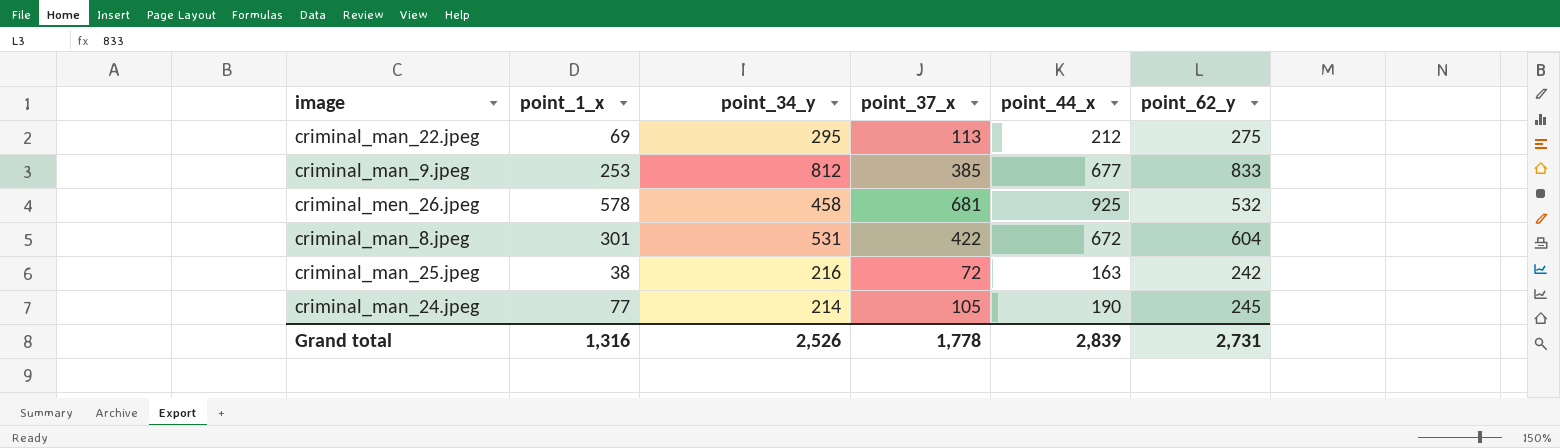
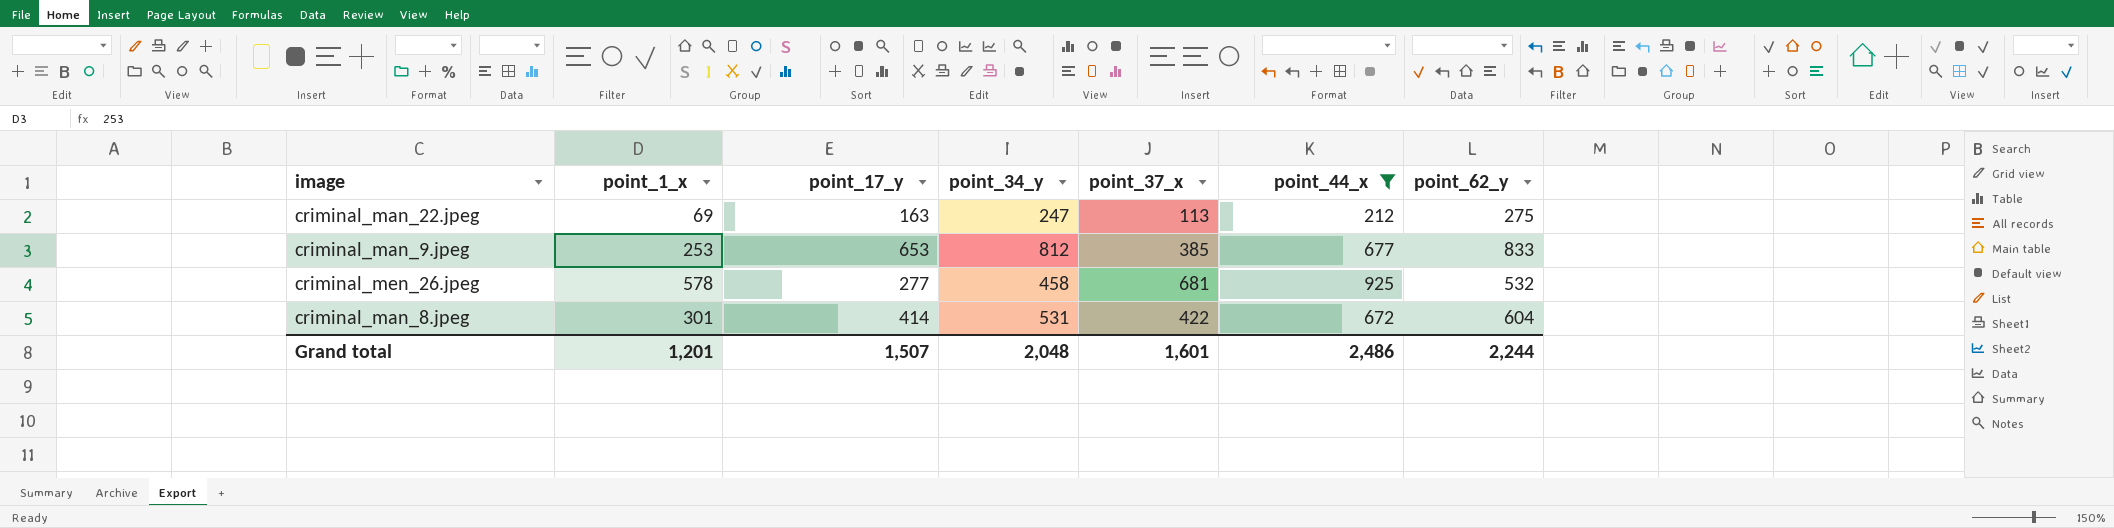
filter: none -> point_44_x >= 212
column point_17_y | position: none -> 3
criminal_man_22.jpeg | point_34_y: 295 -> 247
Grand total | point_1_x: 1,316 -> 1,201
Grand total | point_34_y: 2,526 -> 2,048
Grand total | point_37_x: 1,778 -> 1,601
Grand total | point_44_x: 2,839 -> 2,486
Grand total | point_62_y: 2,731 -> 2,244

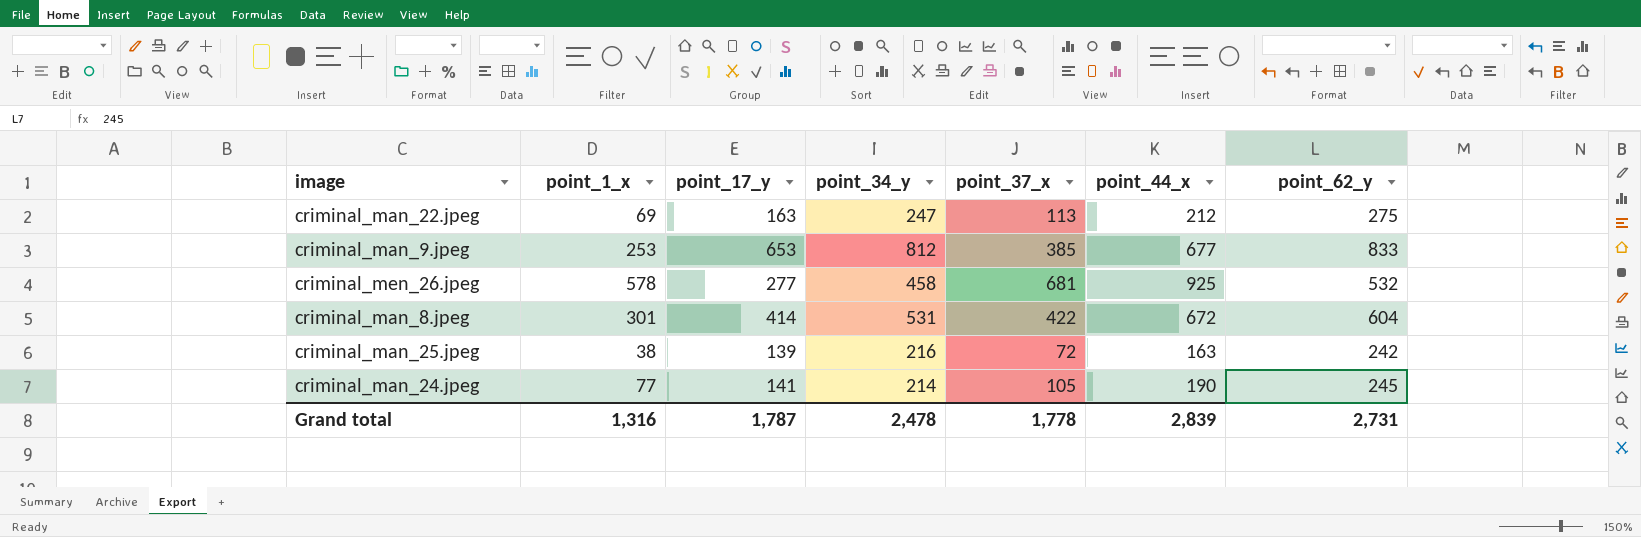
filter: point_44_x >= 212 -> none
Grand total | point_1_x: 1,201 -> 1,316
Grand total | point_17_y: 1,507 -> 1,787
Grand total | point_34_y: 2,048 -> 2,478
Grand total | point_37_x: 1,601 -> 1,778
Grand total | point_44_x: 2,486 -> 2,839
Grand total | point_62_y: 2,244 -> 2,731

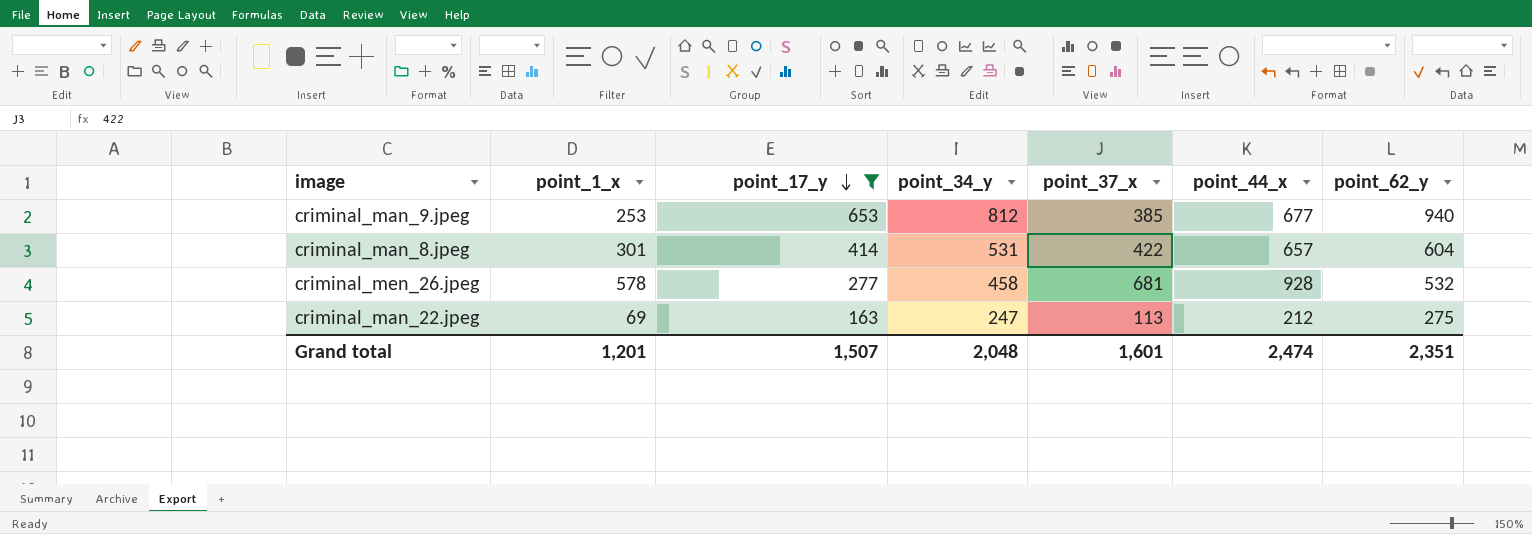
filter: none -> point_17_y >= 163
row order: none -> point_17_y descending
criminal_man_9.jpeg | point_62_y: 833 -> 940
criminal_man_8.jpeg | point_44_x: 672 -> 657
criminal_men_26.jpeg | point_44_x: 925 -> 928
Grand total | point_1_x: 1,316 -> 1,201
Grand total | point_17_y: 1,787 -> 1,507
Grand total | point_34_y: 2,478 -> 2,048
Grand total | point_37_x: 1,778 -> 1,601
Grand total | point_44_x: 2,839 -> 2,474
Grand total | point_62_y: 2,731 -> 2,351

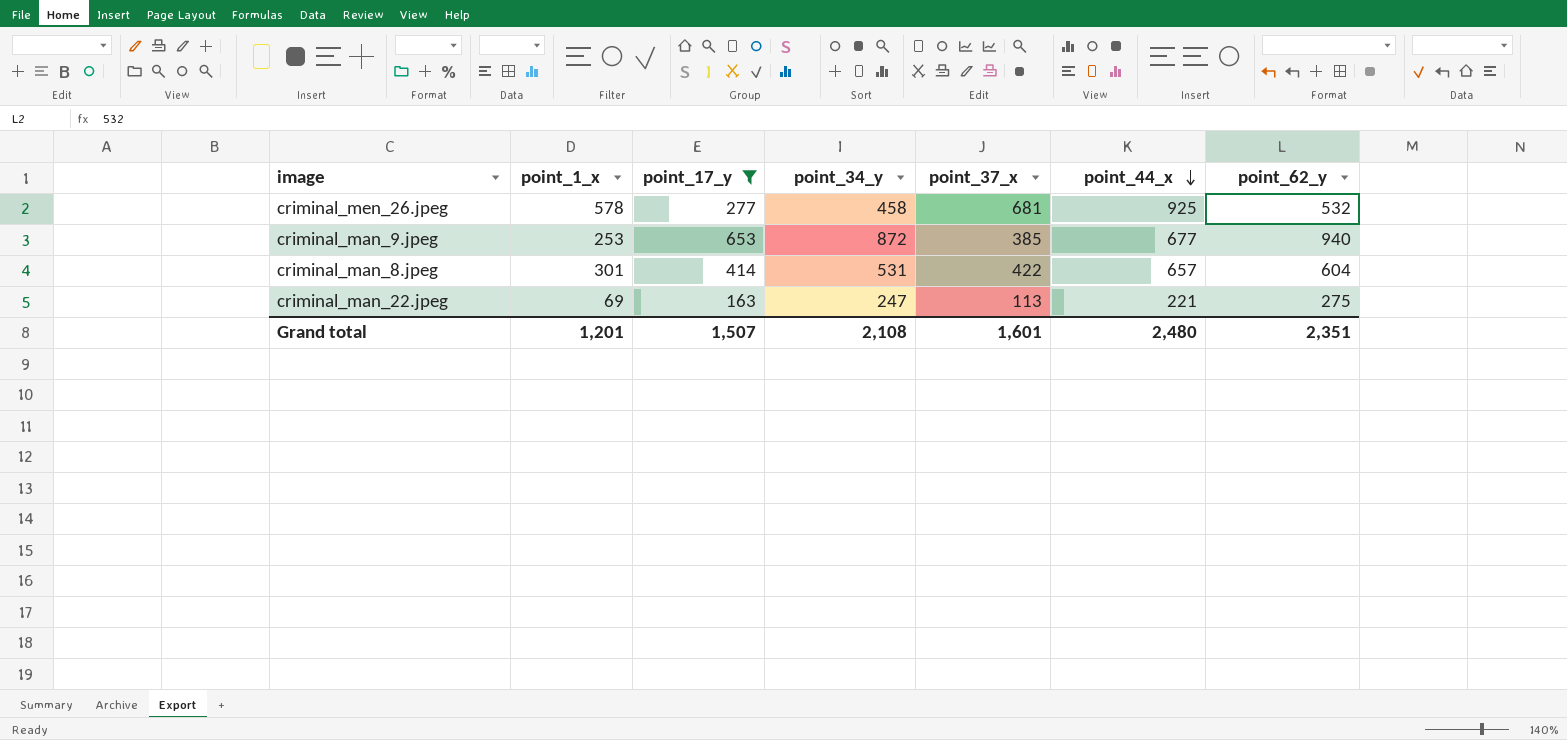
row order: point_17_y descending -> point_44_x descending
criminal_men_26.jpeg | point_44_x: 928 -> 925
criminal_man_9.jpeg | point_34_y: 812 -> 872
criminal_man_22.jpeg | point_44_x: 212 -> 221
Grand total | point_34_y: 2,048 -> 2,108
Grand total | point_44_x: 2,474 -> 2,480

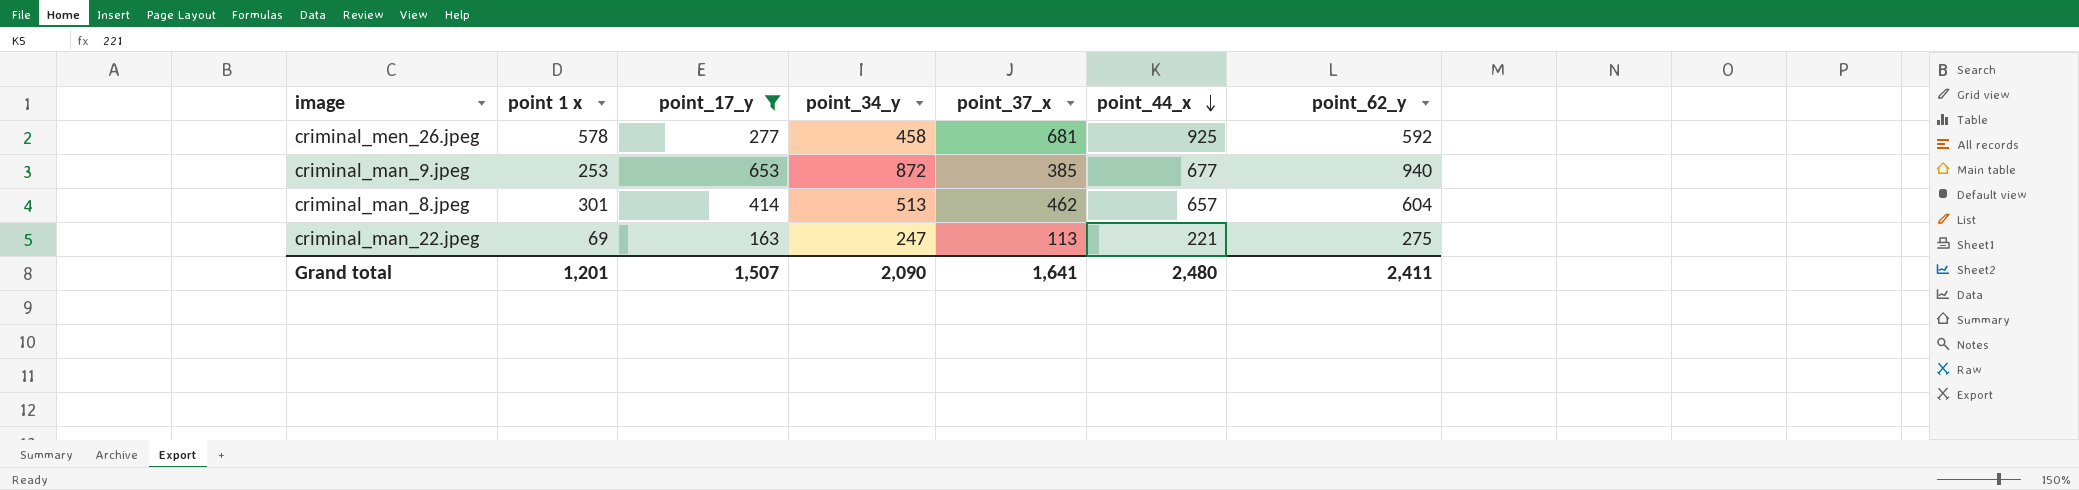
column name: point_1_x -> point 1 x
criminal_men_26.jpeg | point_62_y: 532 -> 592
criminal_man_8.jpeg | point_34_y: 531 -> 513
criminal_man_8.jpeg | point_37_x: 422 -> 462
Grand total | point_34_y: 2,108 -> 2,090
Grand total | point_37_x: 1,601 -> 1,641
Grand total | point_62_y: 2,351 -> 2,411

